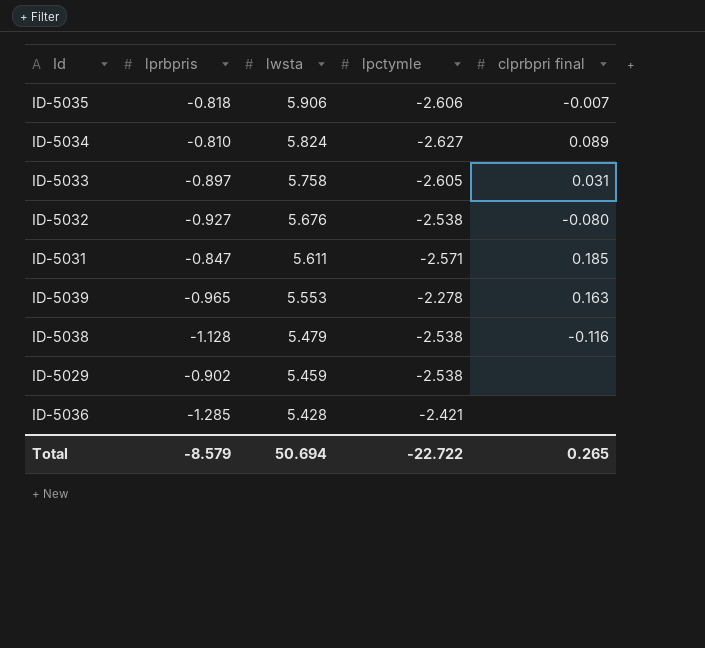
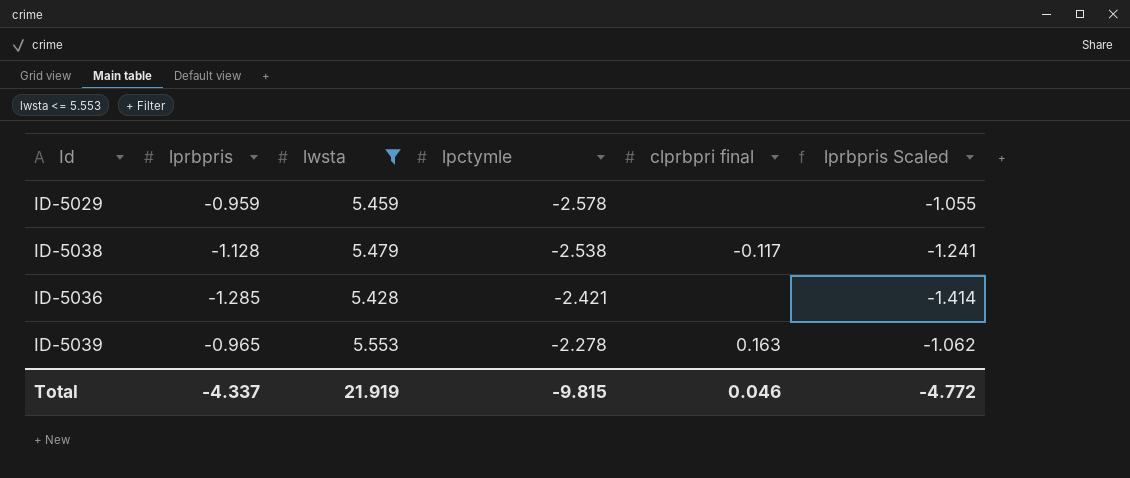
filter: none -> lwsta <= 5.553
row order: lwsta descending -> lpctymle ascending
column lprbpris Scaled | formula: none -> [lprbpris] * 1.1
ID-5029 | lprbpris: -0.902 -> -0.959
ID-5029 | lpctymle: -2.538 -> -2.578
ID-5038 | clprbpri final: -0.116 -> -0.117
Total | lprbpris: -8.579 -> -4.337
Total | lwsta: 50.694 -> 21.919
Total | lpctymle: -22.722 -> -9.815
Total | clprbpri final: 0.265 -> 0.046

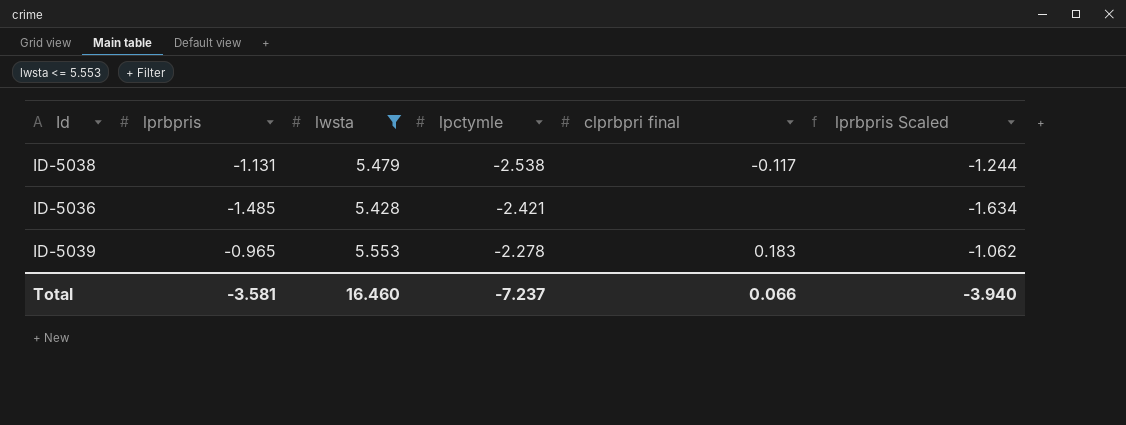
row ID-5029: -0.959 | 5.459 | -2.578 | none | -1.055 -> none
ID-5038 | lprbpris: -1.128 -> -1.131
ID-5038 | lprbpris Scaled: -1.241 -> -1.244
ID-5036 | lprbpris: -1.285 -> -1.485
ID-5036 | lprbpris Scaled: -1.414 -> -1.634
ID-5039 | clprbpri final: 0.163 -> 0.183
Total | lprbpris: -4.337 -> -3.581
Total | lwsta: 21.919 -> 16.460
Total | lpctymle: -9.815 -> -7.237
Total | clprbpri final: 0.046 -> 0.066
Total | lprbpris Scaled: -4.772 -> -3.940

